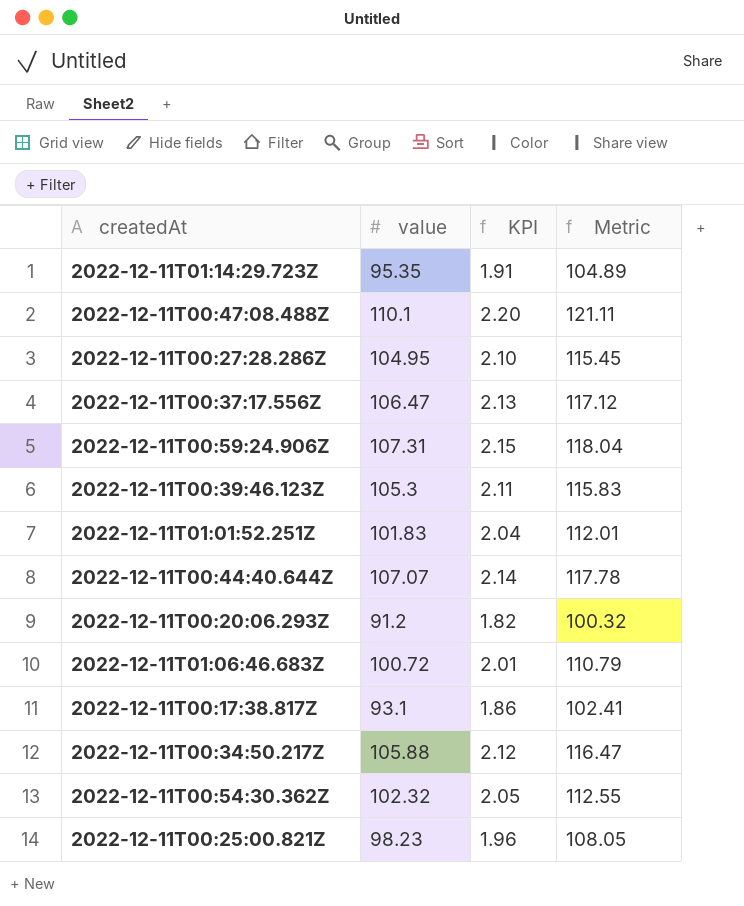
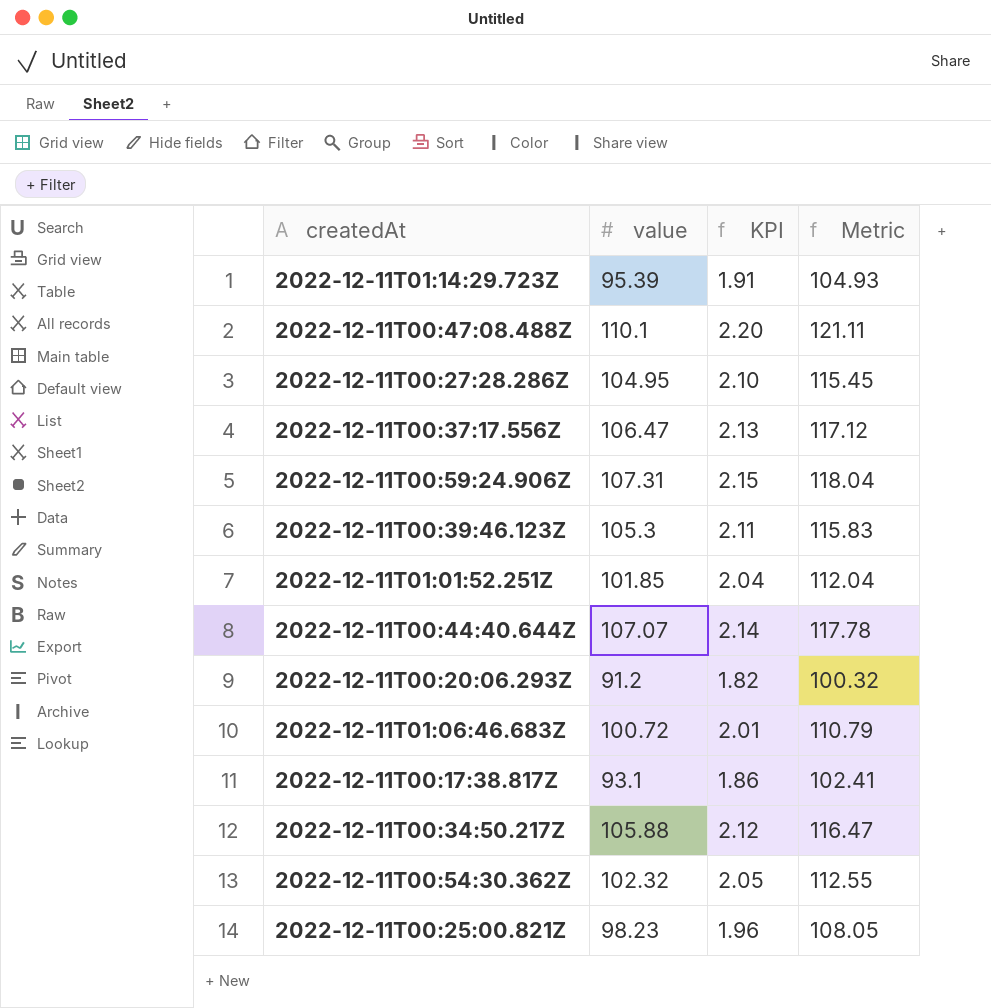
2022-12-11T01:14:29.723Z | value: 95.35 -> 95.39
2022-12-11T01:14:29.723Z | Metric: 104.89 -> 104.93
2022-12-11T01:01:52.251Z | value: 101.83 -> 101.85
2022-12-11T01:01:52.251Z | Metric: 112.01 -> 112.04

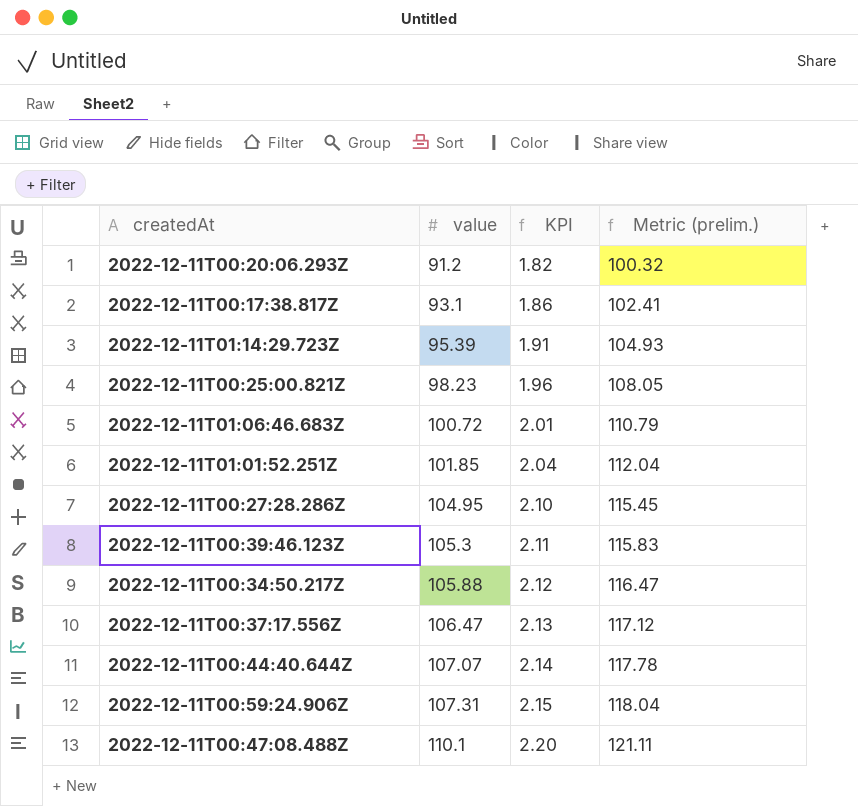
row order: none -> value ascending
column name: Metric -> Metric (prelim.)
row 2022-12-11T00:54:30.362Z: 102.32 | 2.05 | 112.55 -> none

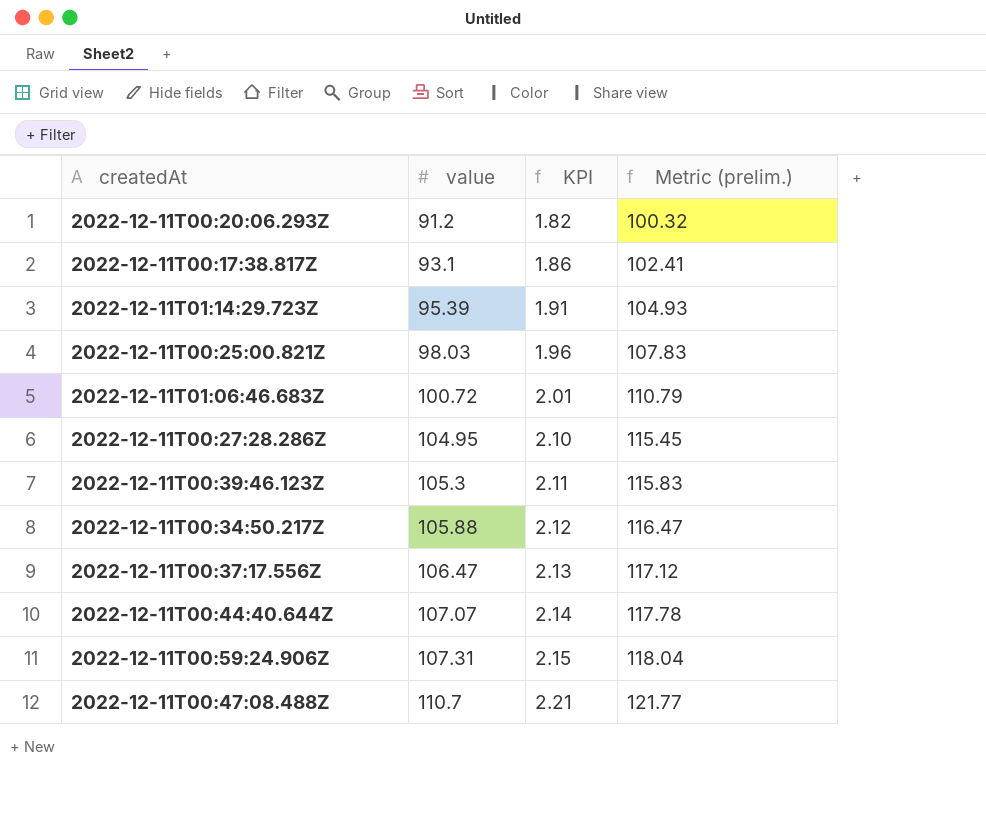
row 2022-12-11T01:01:52.251Z: 101.85 | 2.04 | 112.04 -> none
2022-12-11T00:25:00.821Z | value: 98.23 -> 98.03
2022-12-11T00:25:00.821Z | Metric (prelim.): 108.05 -> 107.83
2022-12-11T00:47:08.488Z | value: 110.1 -> 110.7
2022-12-11T00:47:08.488Z | KPI: 2.20 -> 2.21
2022-12-11T00:47:08.488Z | Metric (prelim.): 121.11 -> 121.77

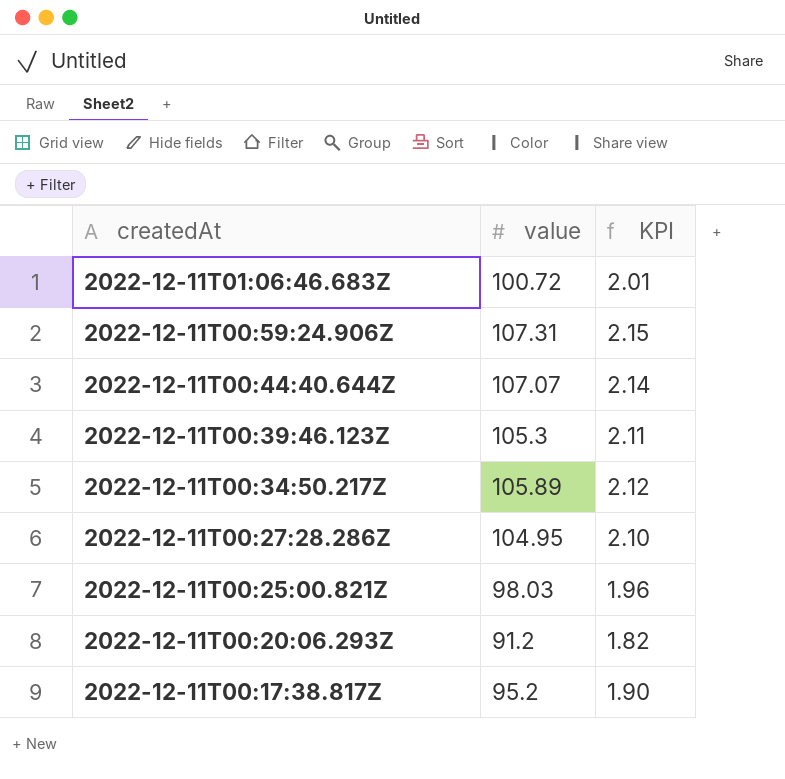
row order: value ascending -> createdAt descending
column Metric (prelim.) | formula: [value] * 1.1 -> none
row 2022-12-11T01:14:29.723Z: 95.39 | 1.91 | 104.93 -> none
row 2022-12-11T00:37:17.556Z: 106.47 | 2.13 | 117.12 -> none
row 2022-12-11T00:47:08.488Z: 110.7 | 2.21 | 121.77 -> none
2022-12-11T00:34:50.217Z | value: 105.88 -> 105.89
2022-12-11T00:17:38.817Z | value: 93.1 -> 95.2
2022-12-11T00:17:38.817Z | KPI: 1.86 -> 1.90

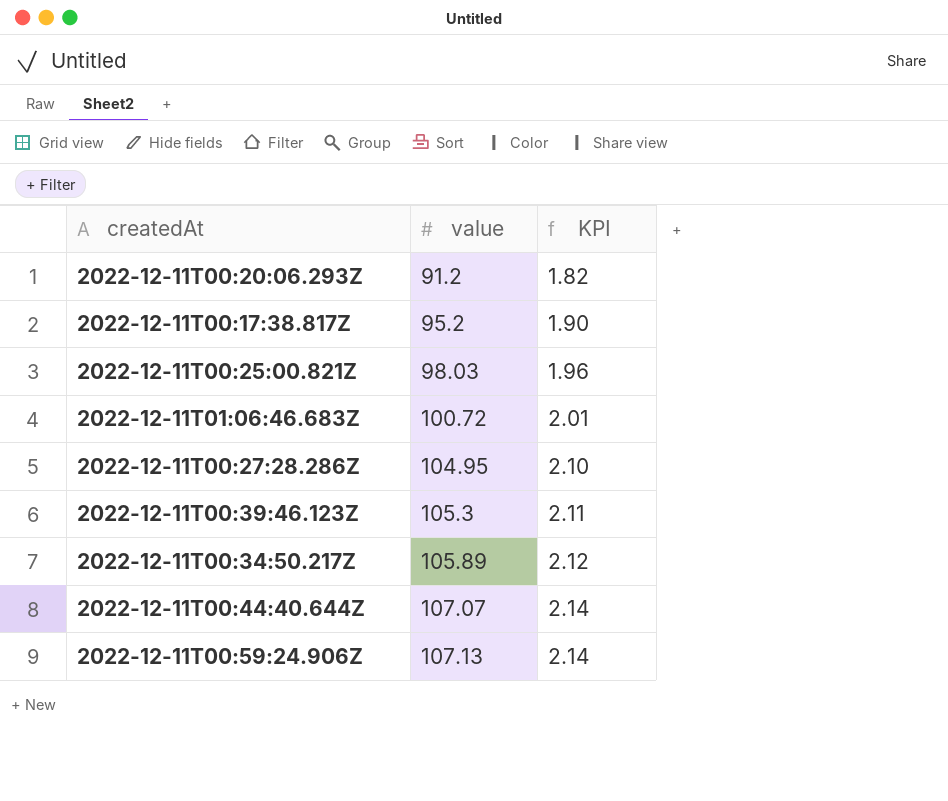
row order: createdAt descending -> value ascending
2022-12-11T00:59:24.906Z | value: 107.31 -> 107.13
2022-12-11T00:59:24.906Z | KPI: 2.15 -> 2.14

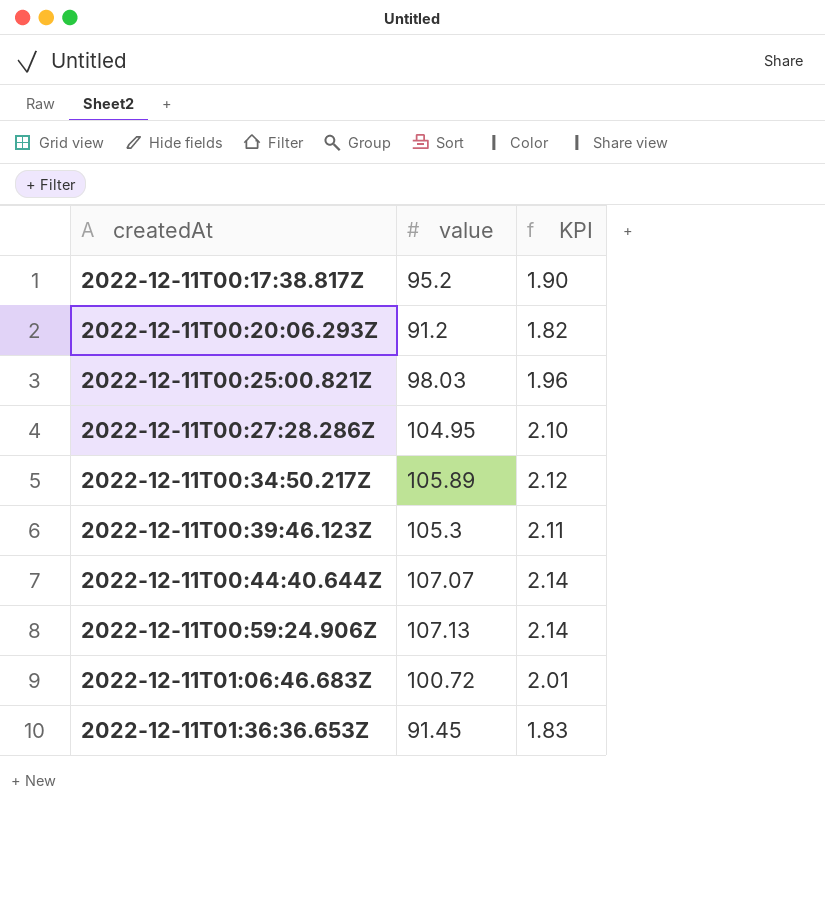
row order: value ascending -> createdAt ascending
row 2022-12-11T01:36:36.653Z: none -> 91.45 | 1.83

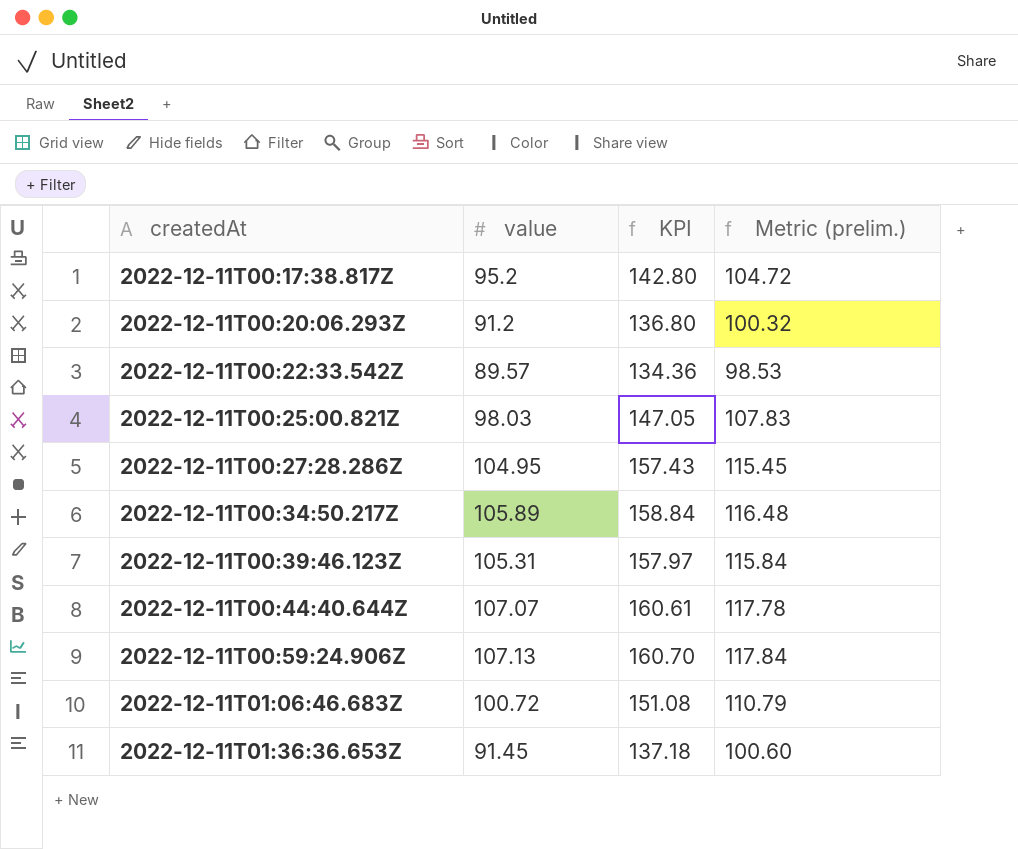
column KPI | formula: [value] * 0.02 -> [value] * 1.5
column Metric (prelim.) | formula: none -> [value] * 1.1
row 2022-12-11T00:22:33.542Z: none -> 89.57 | 134.36 | 98.53
2022-12-11T00:39:46.123Z | value: 105.3 -> 105.31

